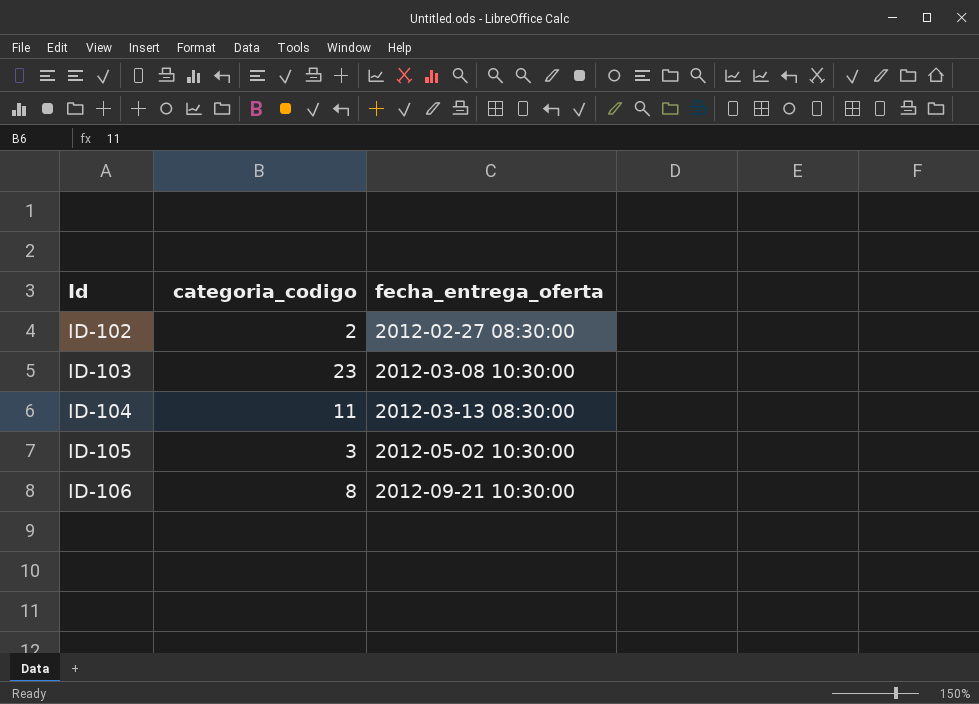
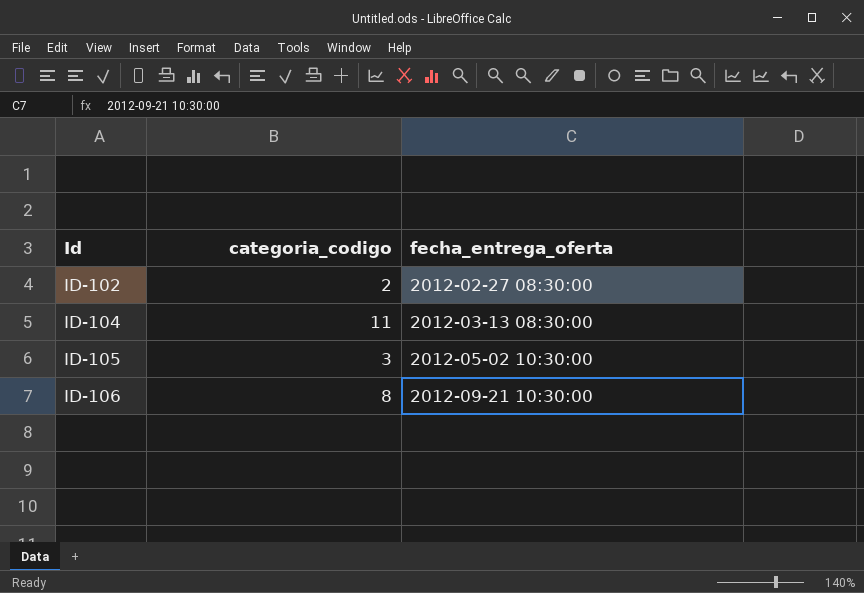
row ID-103: 23 | 2012-03-08 10:30:00 -> none

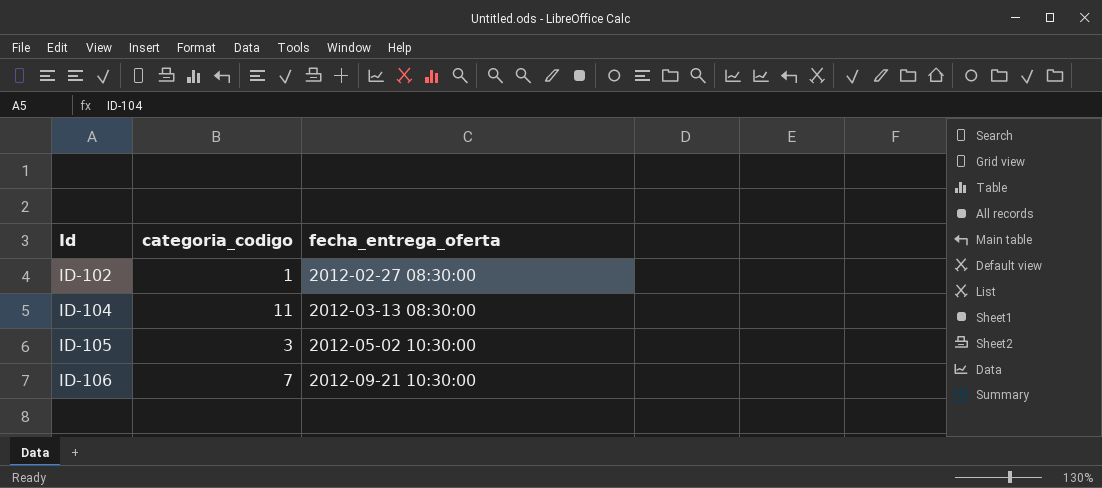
ID-102 | categoria_codigo: 2 -> 1
ID-106 | categoria_codigo: 8 -> 7

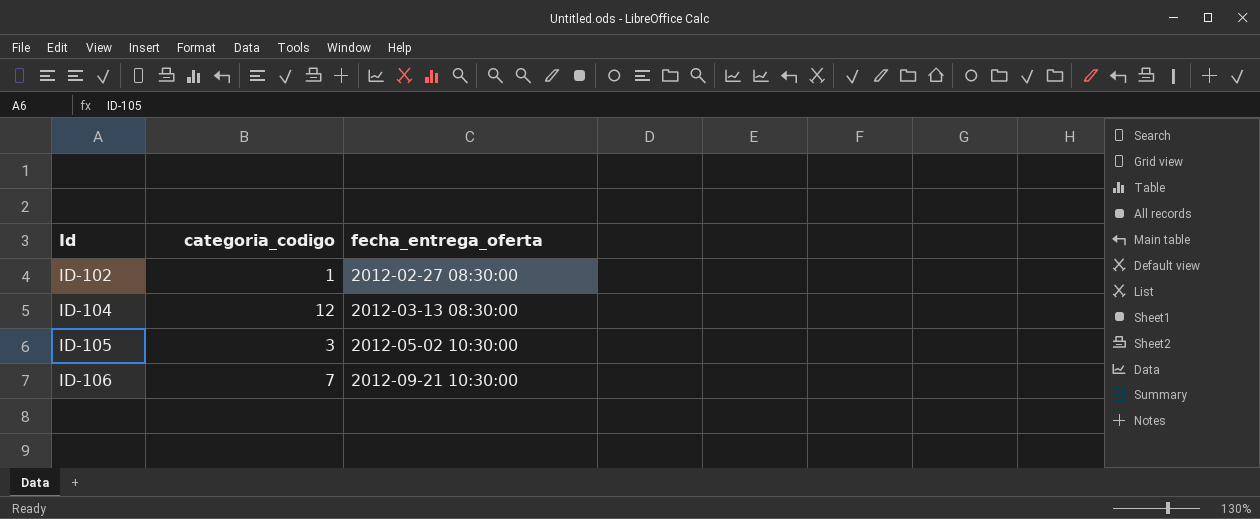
ID-104 | categoria_codigo: 11 -> 12

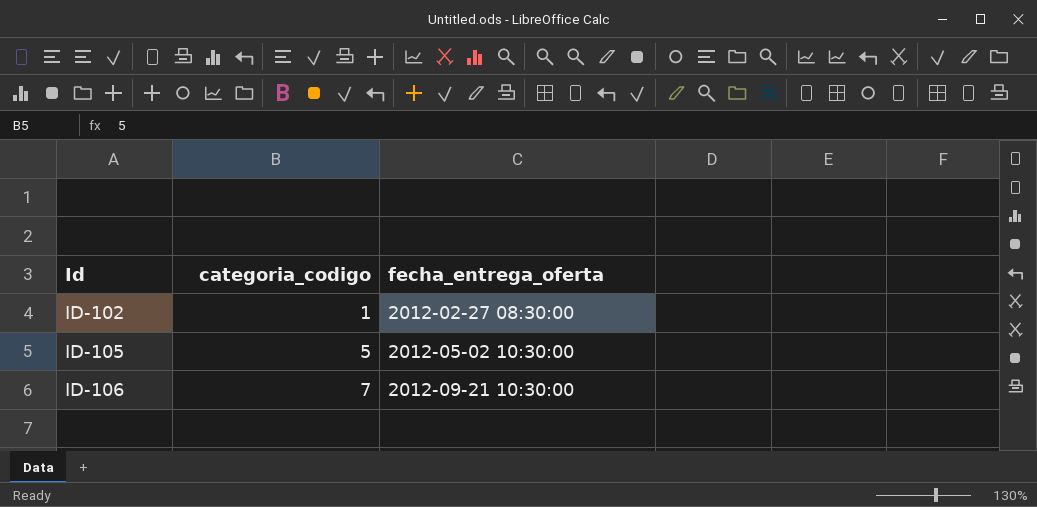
row ID-104: 12 | 2012-03-13 08:30:00 -> none
ID-105 | categoria_codigo: 3 -> 5

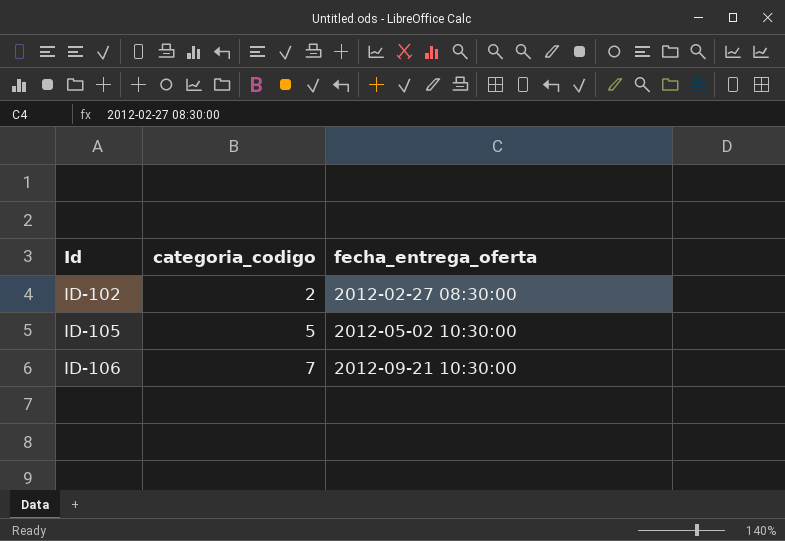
ID-102 | categoria_codigo: 1 -> 2

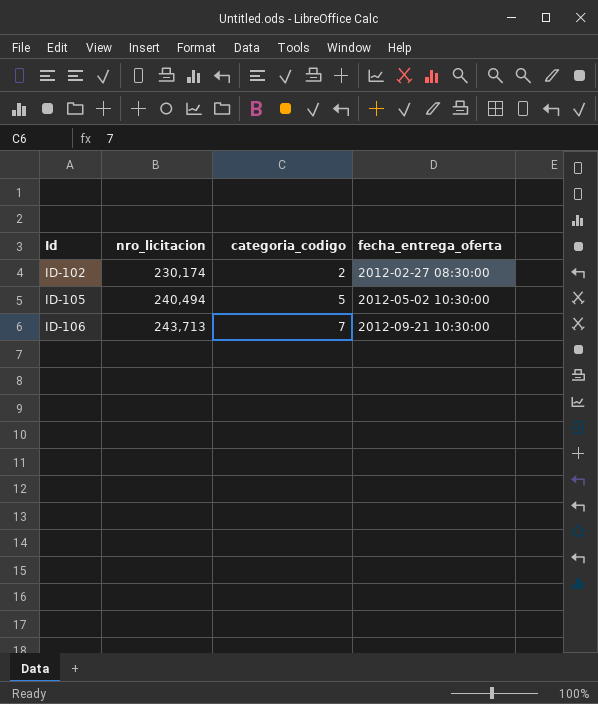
column nro_licitacion | position: none -> 2

